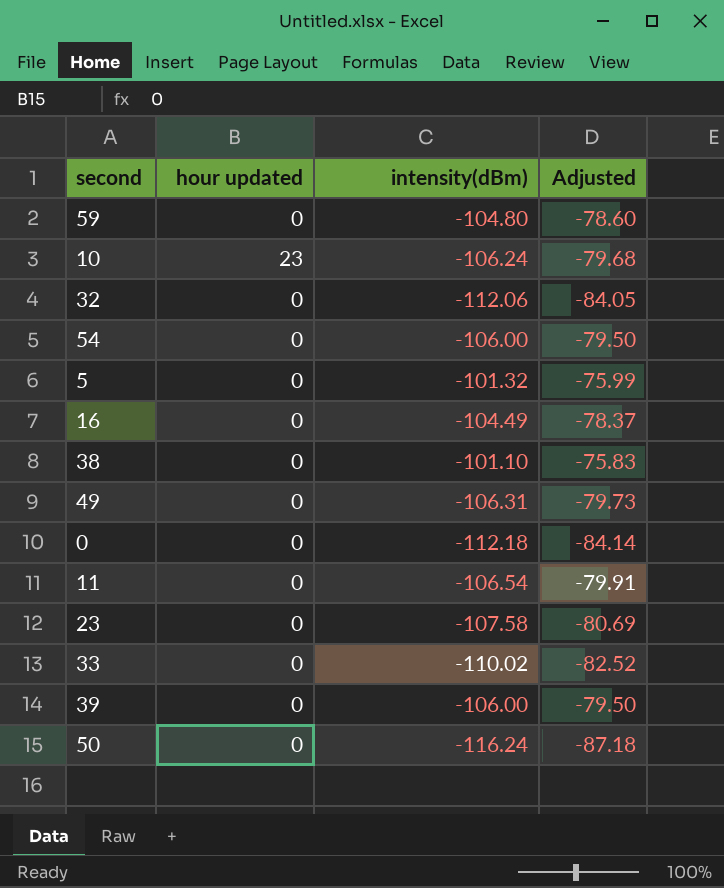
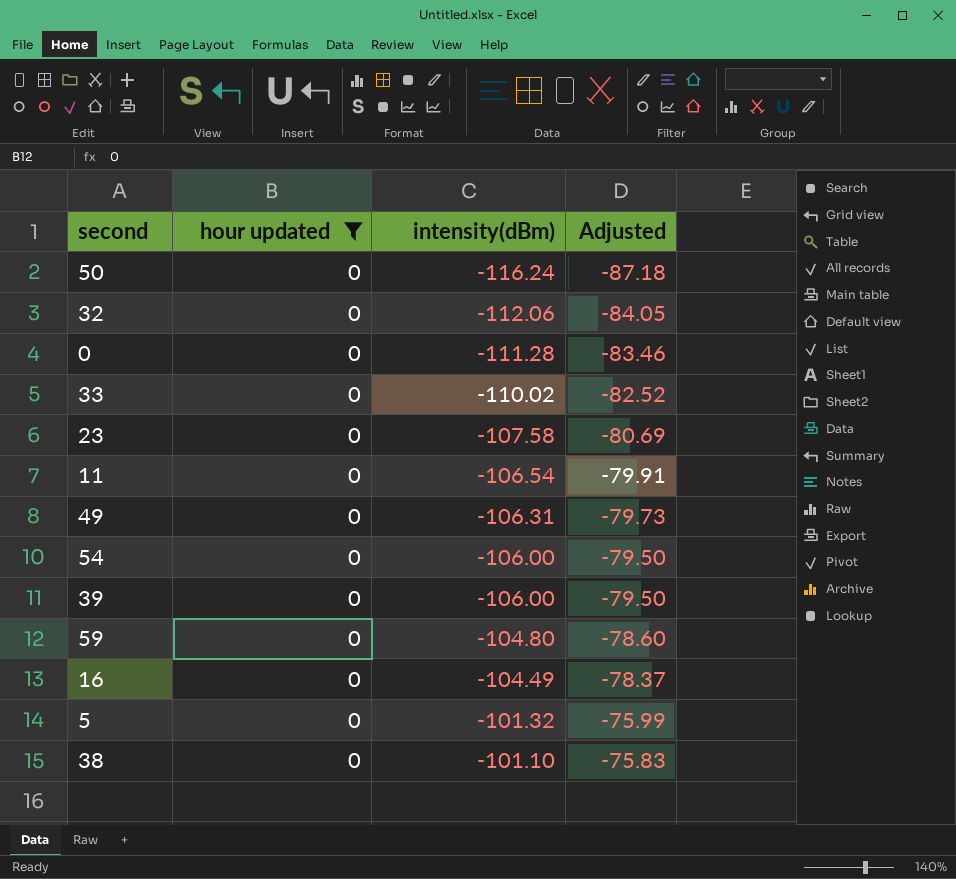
filter: none -> hour updated = 0
row order: none -> intensity(dBm) ascending
0 | intensity(dBm): -112.18 -> -111.28
0 | Adjusted: -84.14 -> -83.46

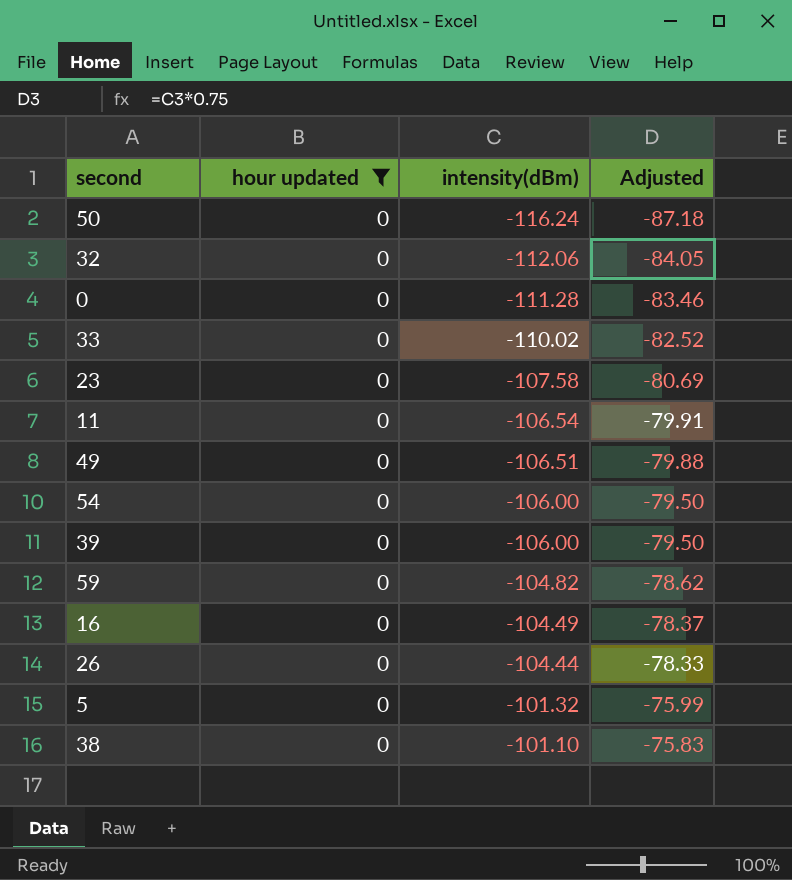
49 | intensity(dBm): -106.31 -> -106.51
49 | Adjusted: -79.73 -> -79.88
59 | intensity(dBm): -104.80 -> -104.82
59 | Adjusted: -78.60 -> -78.62
row 26: none -> 0 | -104.44 | -78.33

